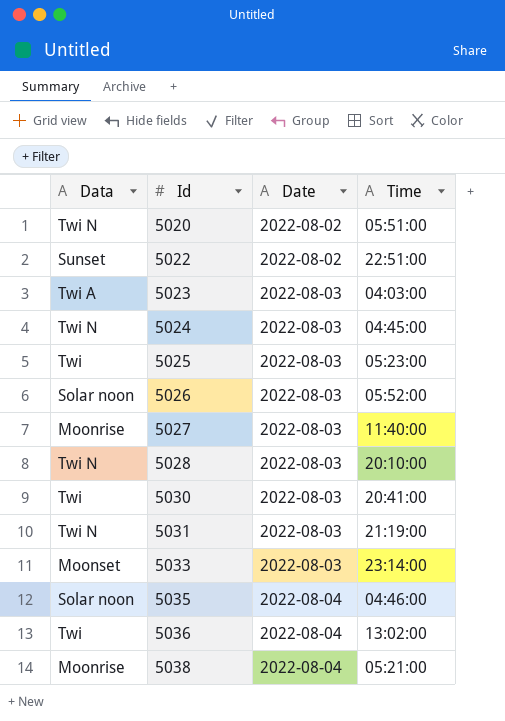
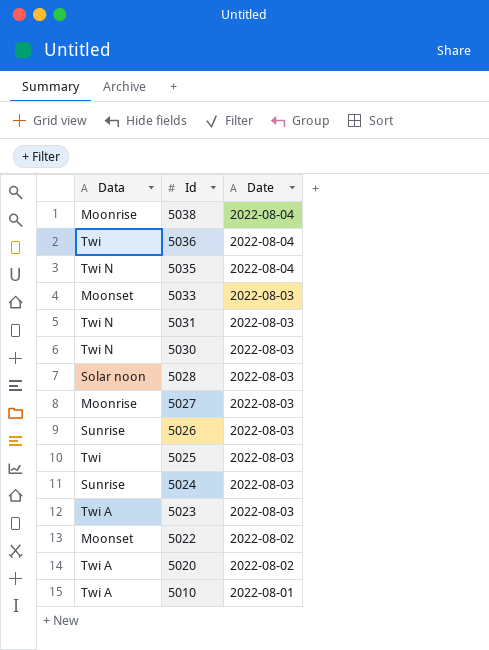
row order: Id ascending -> Id descending
column Time | position: 4 -> none
5035 | Data: Solar noon -> Twi N
5030 | Data: Twi -> Twi N
5028 | Data: Twi N -> Solar noon
5026 | Data: Solar noon -> Sunrise
5024 | Data: Twi N -> Sunrise
5022 | Data: Sunset -> Moonset
5020 | Data: Twi N -> Twi A
row 5010: none -> Twi A | 2022-08-01

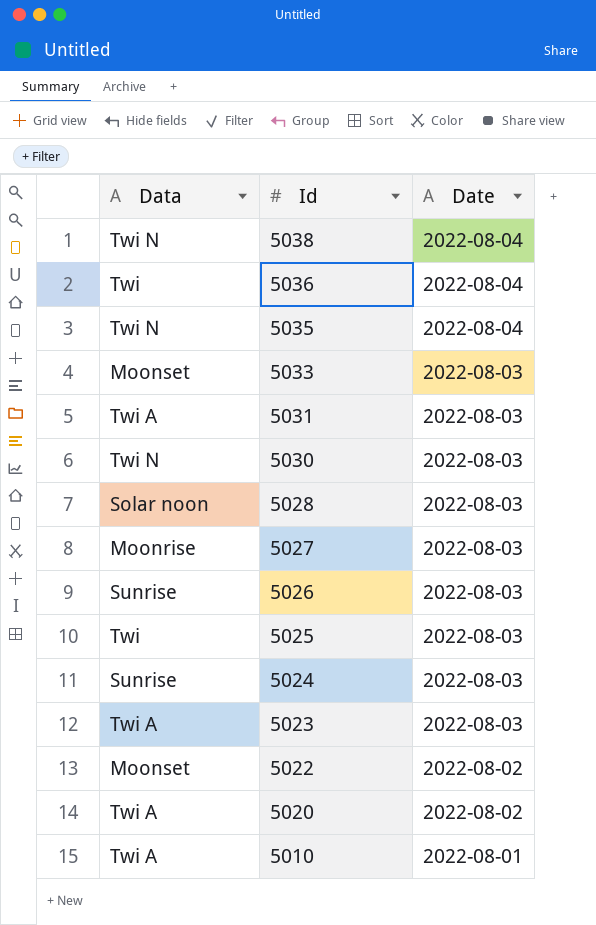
5038 | Data: Moonrise -> Twi N
5031 | Data: Twi N -> Twi A

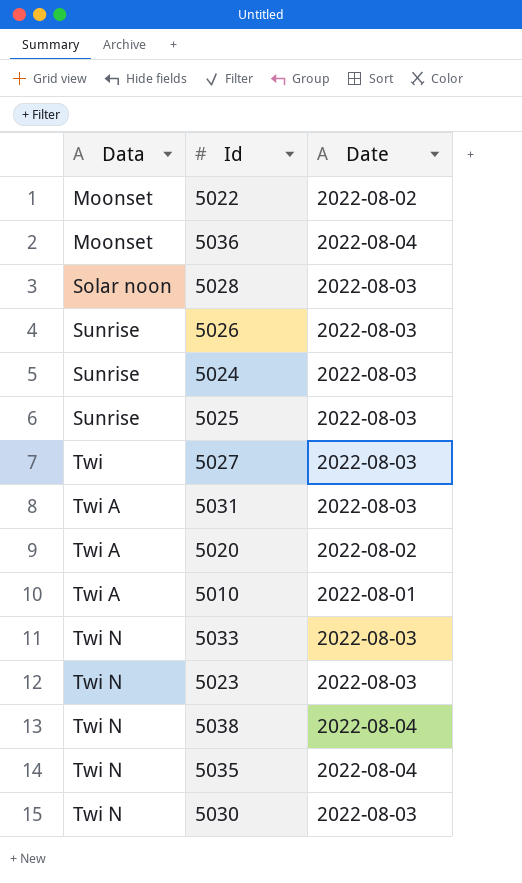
row order: Id descending -> Data ascending
5036 | Data: Twi -> Moonset
5025 | Data: Twi -> Sunrise
5027 | Data: Moonrise -> Twi
5033 | Data: Moonset -> Twi N
5023 | Data: Twi A -> Twi N

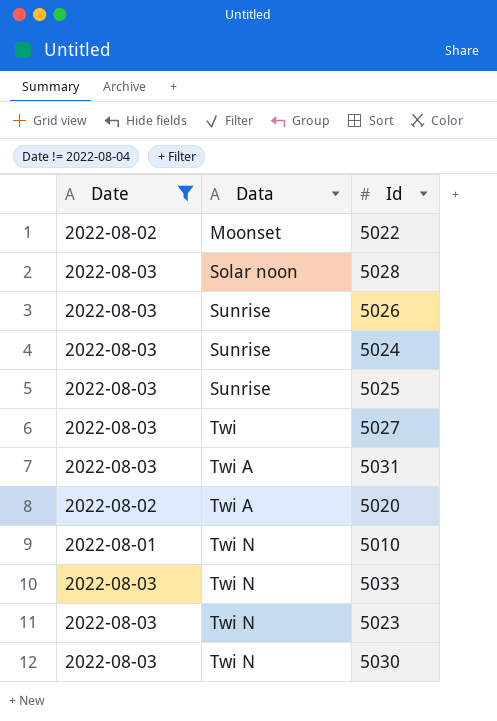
filter: none -> Date != 2022-08-04
column Date | position: 3 -> 1
5010 | Data: Twi A -> Twi N

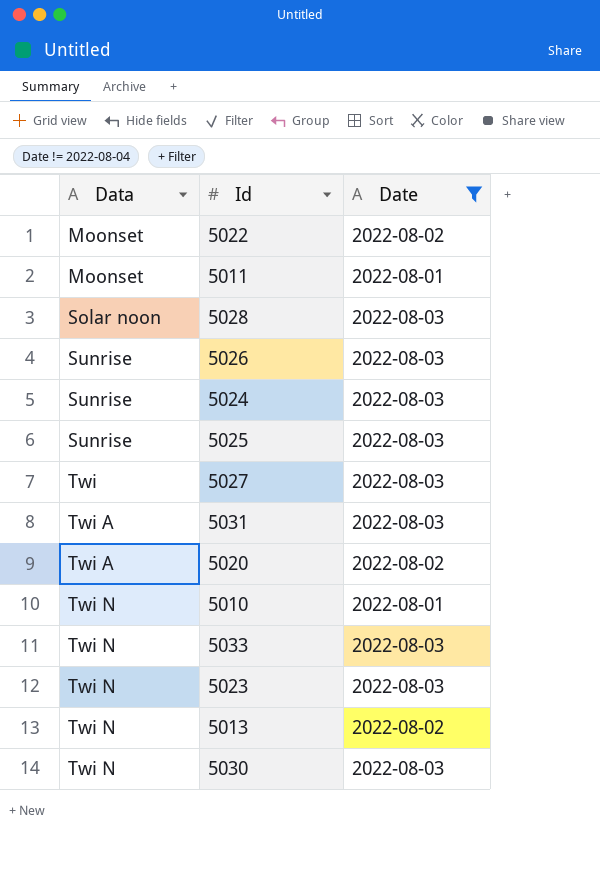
column Date | position: 1 -> 3
row 5011: none -> Moonset | 2022-08-01
row 5013: none -> Twi N | 2022-08-02

